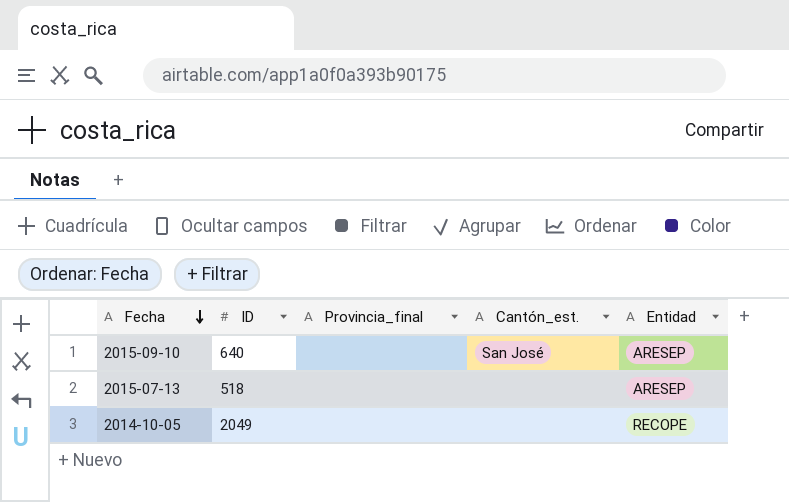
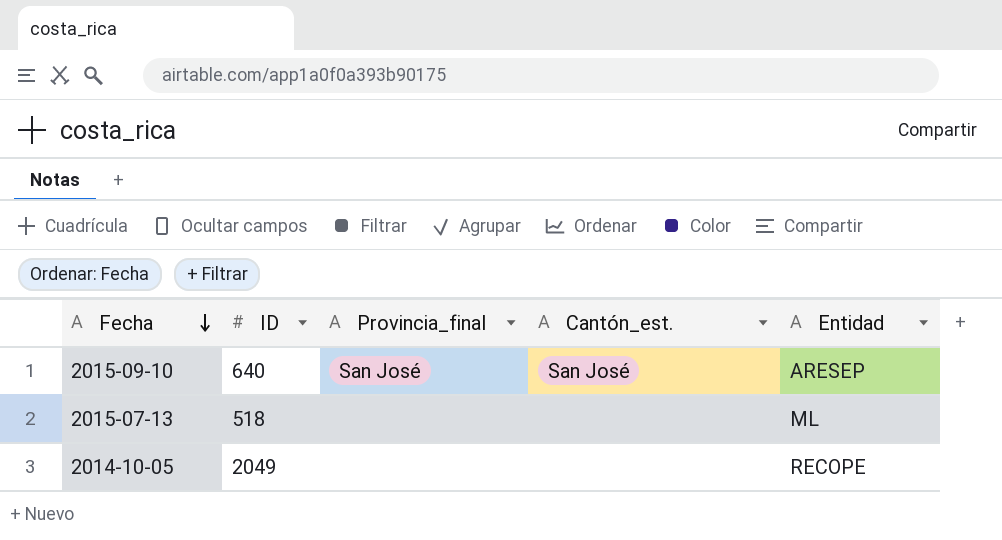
2015-09-10 | Provincia_final: none -> San José
2015-07-13 | Entidad: ARESEP -> ML

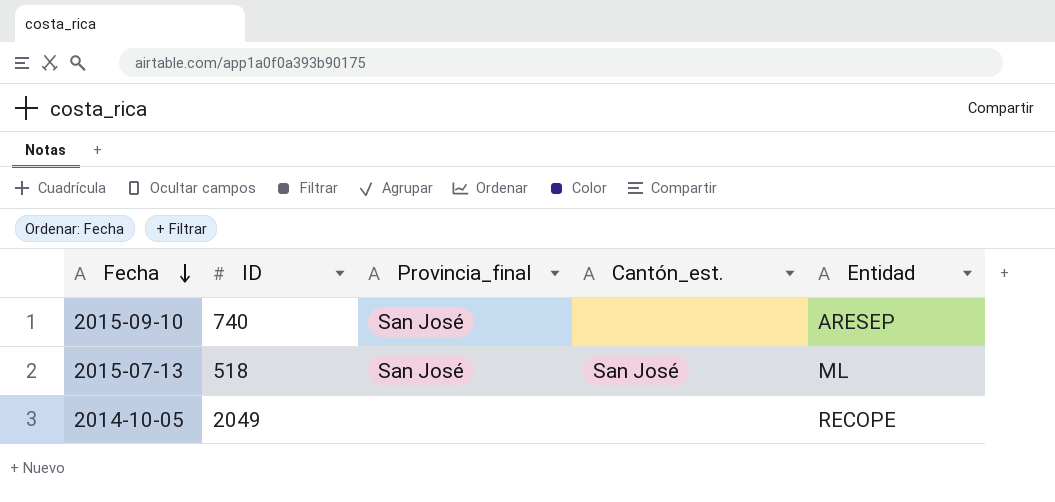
2015-09-10 | ID: 640 -> 740
2015-09-10 | Cantón_est.: San José -> none
2015-07-13 | Provincia_final: none -> San José
2015-07-13 | Cantón_est.: none -> San José

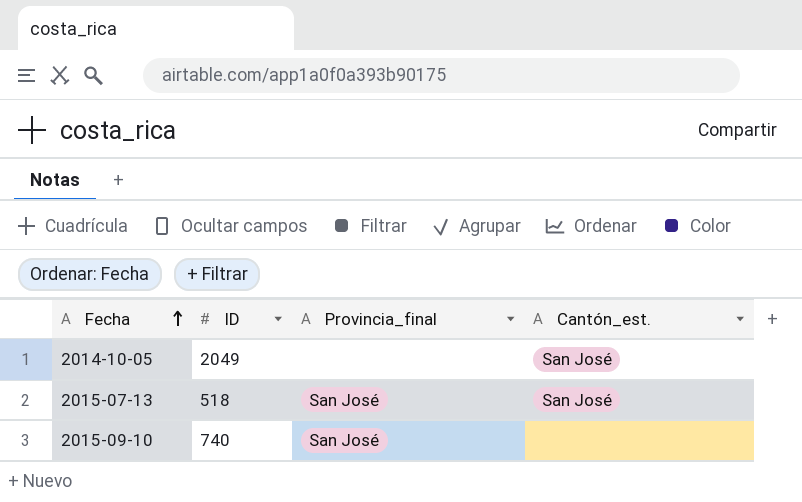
row order: Fecha descending -> Fecha ascending
column Entidad | position: 5 -> none
2014-10-05 | Cantón_est.: none -> San José

